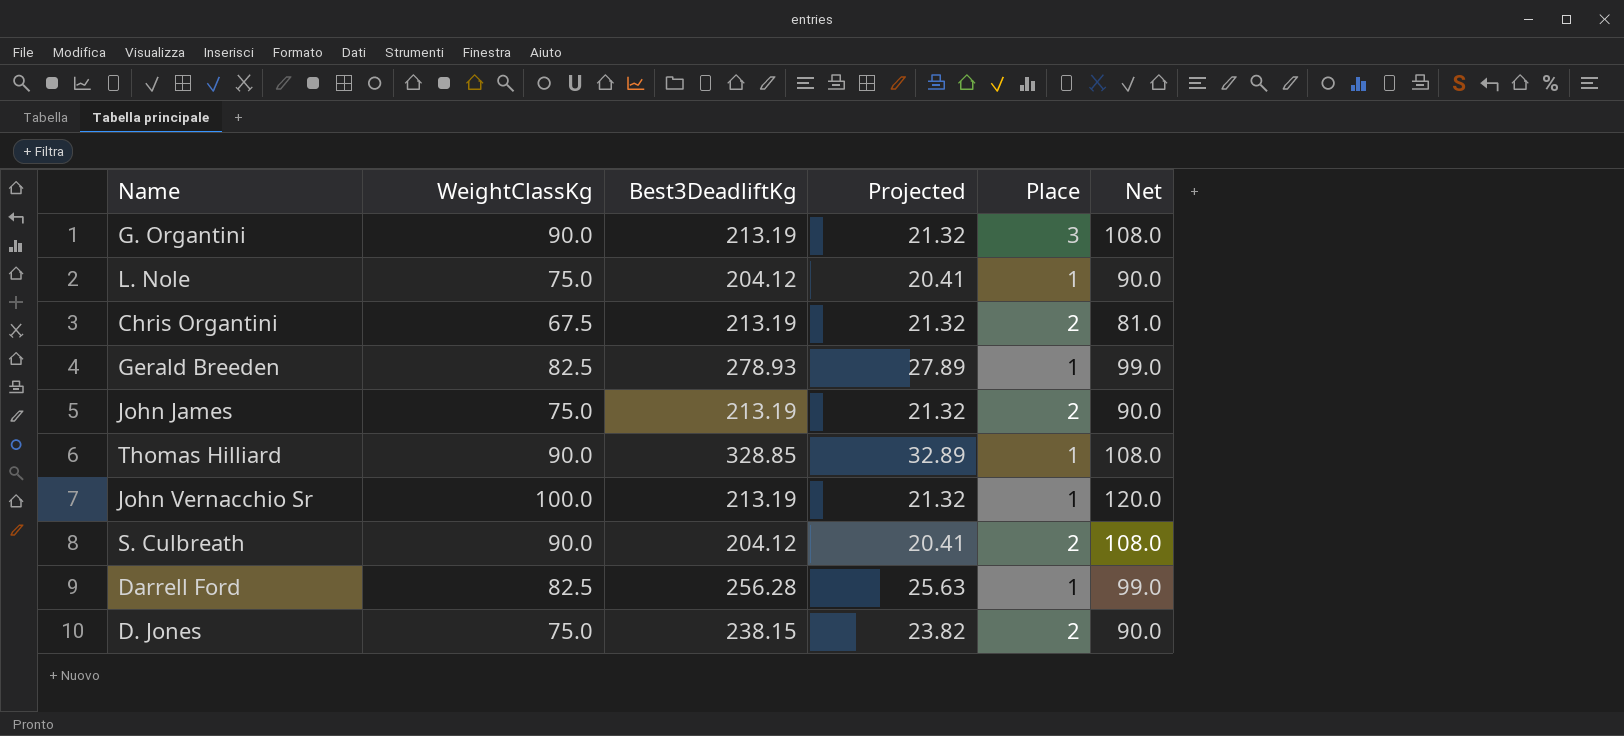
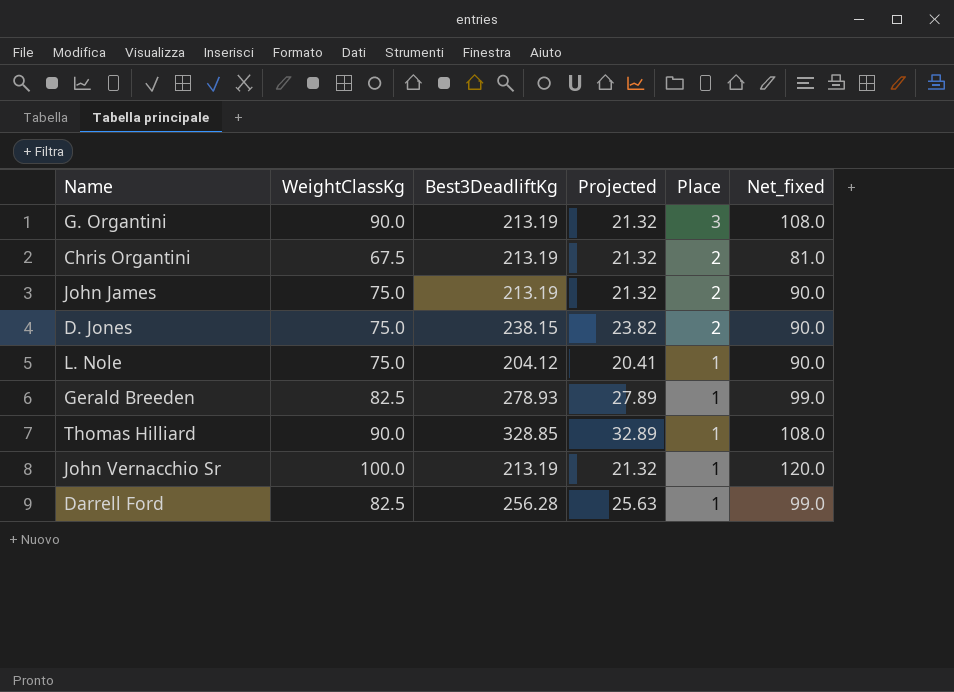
row order: none -> Place descending
column name: Net -> Net_fixed
row S. Culbreath: 90.0 | 204.12 | 20.41 | 2 | 108.0 -> none

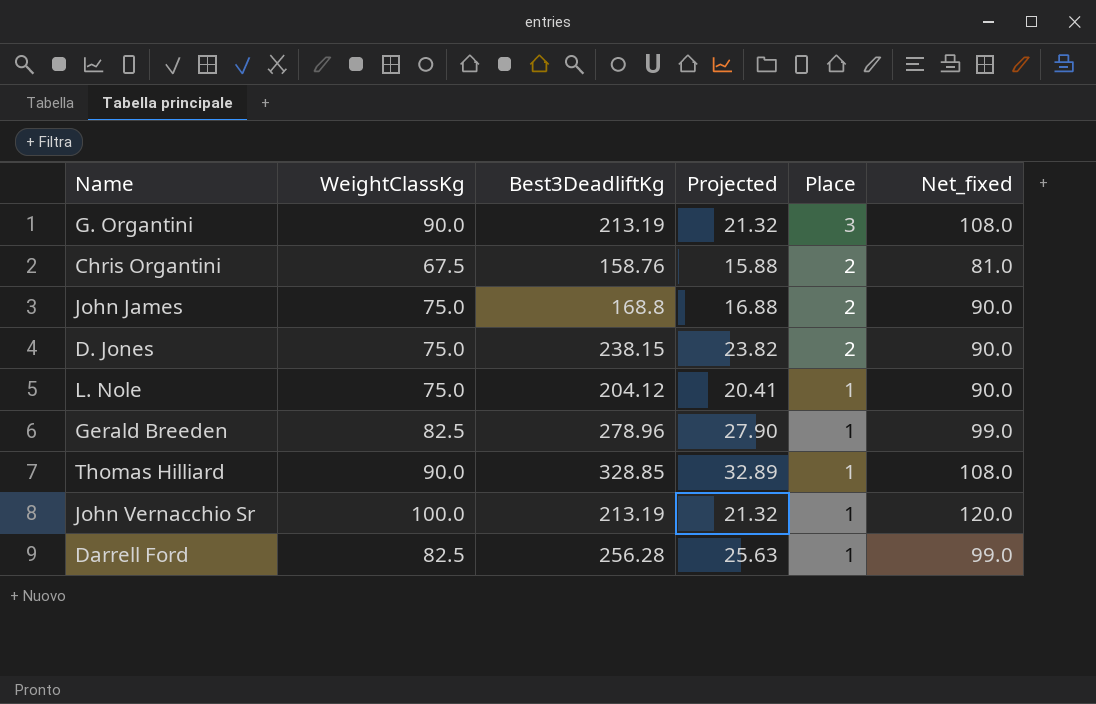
Chris Organtini | Best3DeadliftKg: 213.19 -> 158.76
Chris Organtini | Projected: 21.32 -> 15.88
John James | Best3DeadliftKg: 213.19 -> 168.8
John James | Projected: 21.32 -> 16.88
Gerald Breeden | Best3DeadliftKg: 278.93 -> 278.96
Gerald Breeden | Projected: 27.89 -> 27.90

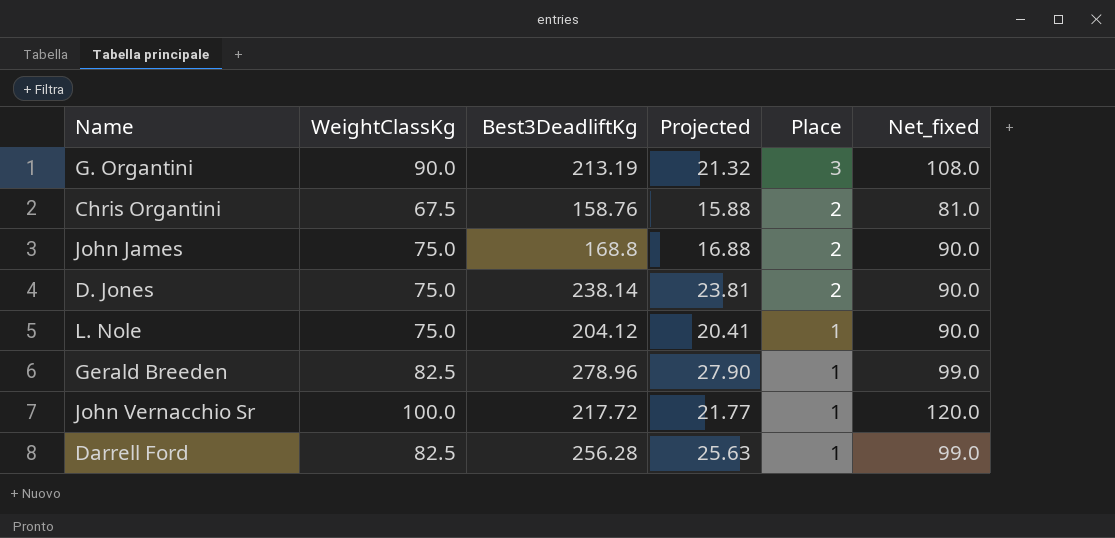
row Thomas Hilliard: 90.0 | 328.85 | 32.89 | 1 | 108.0 -> none
D. Jones | Best3DeadliftKg: 238.15 -> 238.14
D. Jones | Projected: 23.82 -> 23.81
John Vernacchio Sr | Best3DeadliftKg: 213.19 -> 217.72
John Vernacchio Sr | Projected: 21.32 -> 21.77

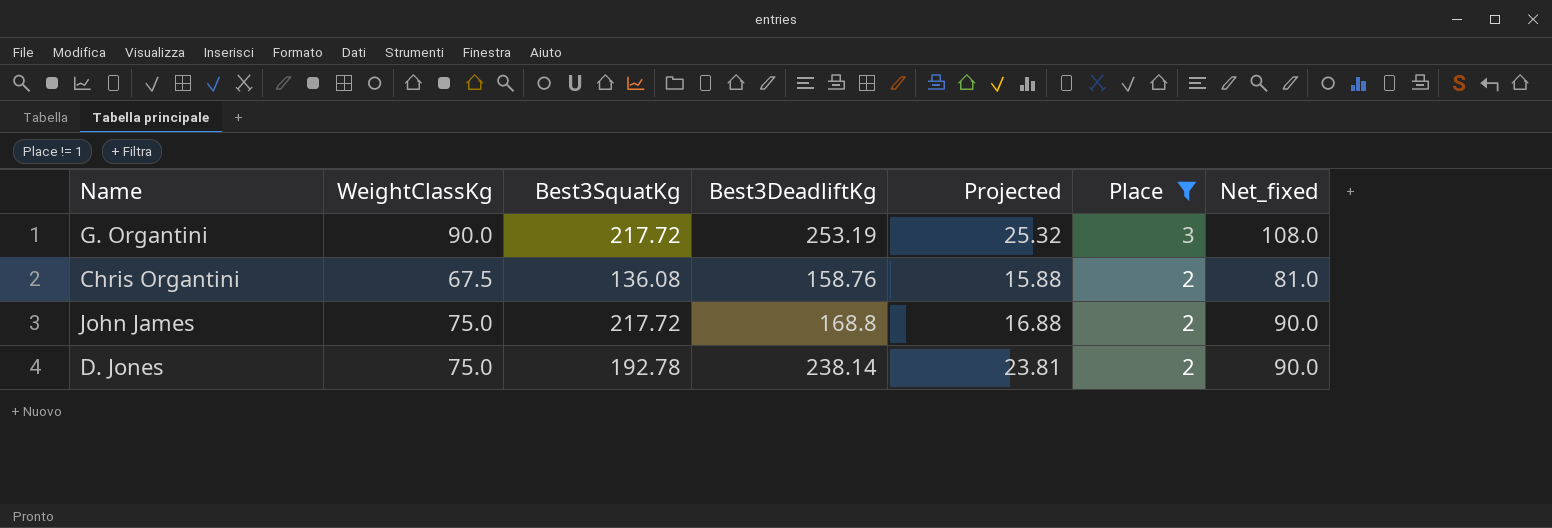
filter: none -> Place != 1
column Best3SquatKg | position: none -> 3
G. Organtini | Best3DeadliftKg: 213.19 -> 253.19
G. Organtini | Projected: 21.32 -> 25.32

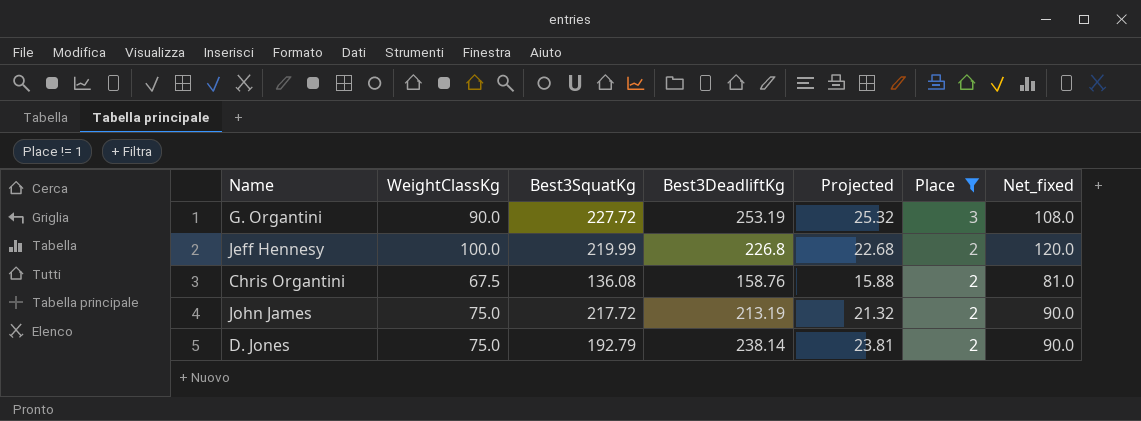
G. Organtini | Best3SquatKg: 217.72 -> 227.72
row Jeff Hennesy: none -> 100.0 | 219.99 | 226.8 | 22.68 | 2 | 120.0
John James | Best3DeadliftKg: 168.8 -> 213.19
John James | Projected: 16.88 -> 21.32
D. Jones | Best3SquatKg: 192.78 -> 192.79

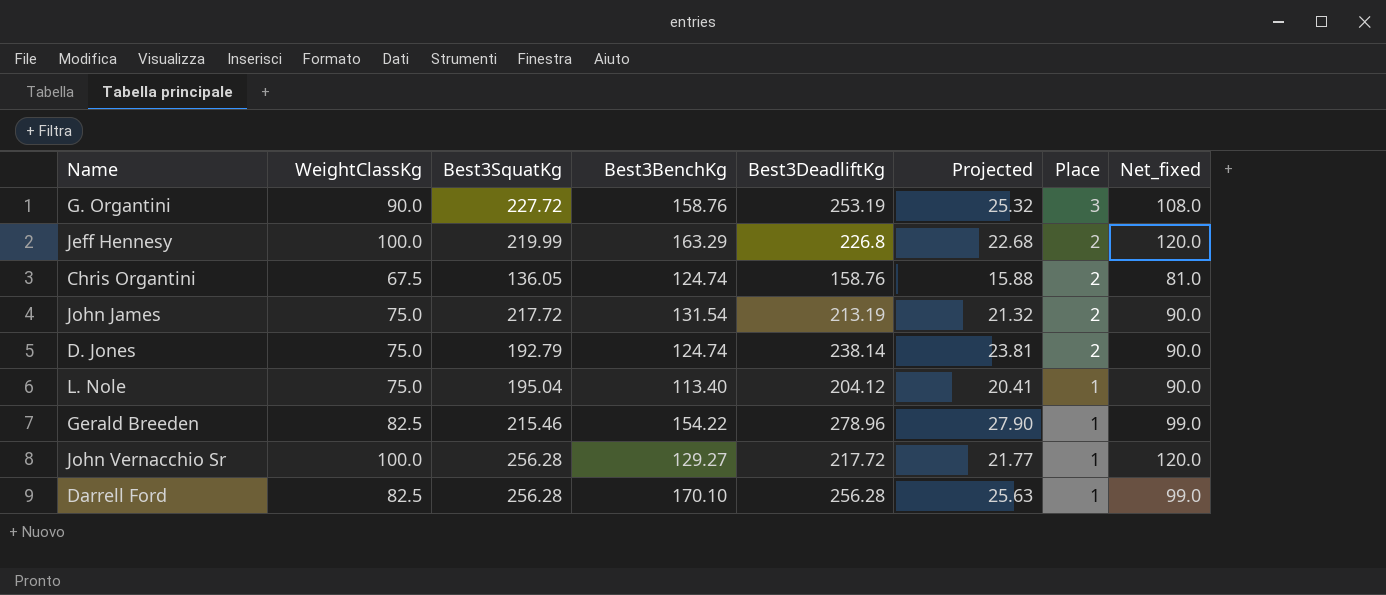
filter: Place != 1 -> none
column Best3BenchKg | position: none -> 4
Chris Organtini | Best3SquatKg: 136.08 -> 136.05

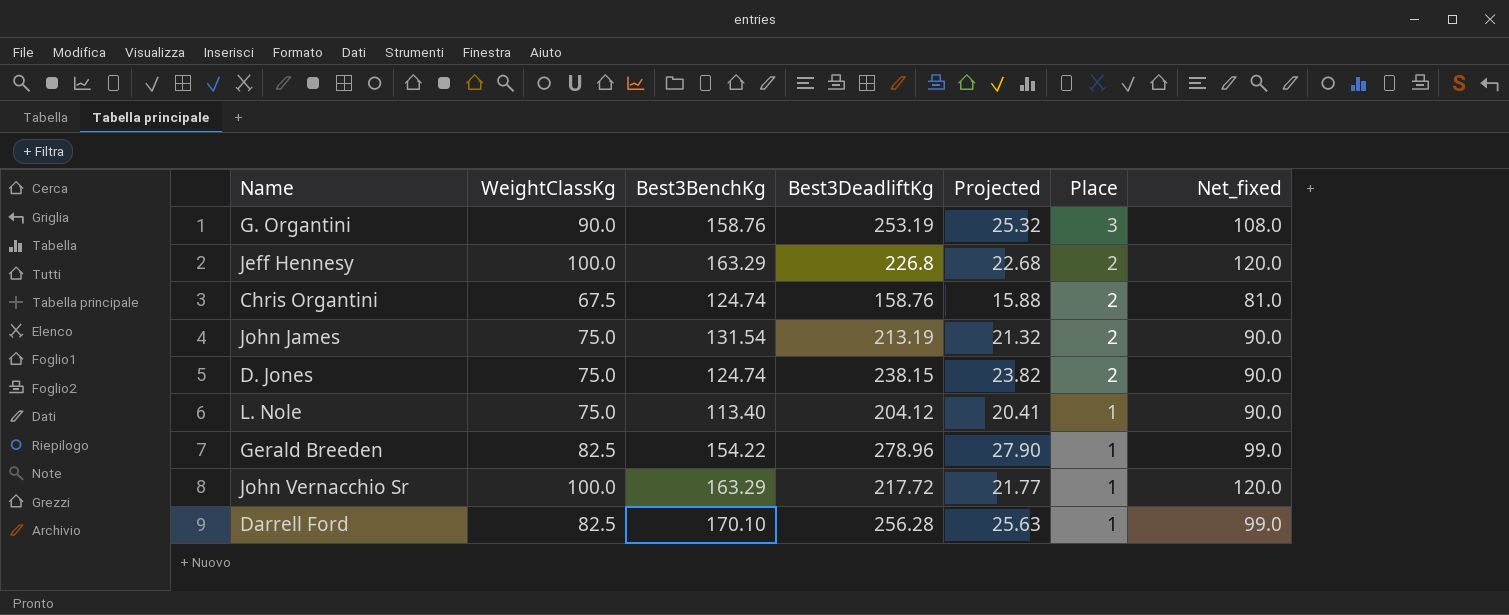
column Best3SquatKg | position: 3 -> none
D. Jones | Best3DeadliftKg: 238.14 -> 238.15
D. Jones | Projected: 23.81 -> 23.82
John Vernacchio Sr | Best3BenchKg: 129.27 -> 163.29

